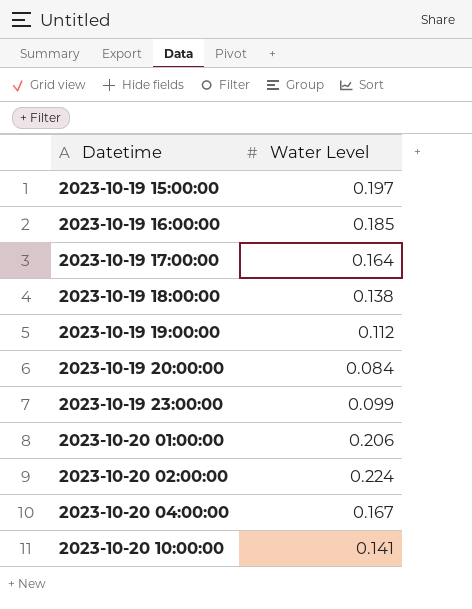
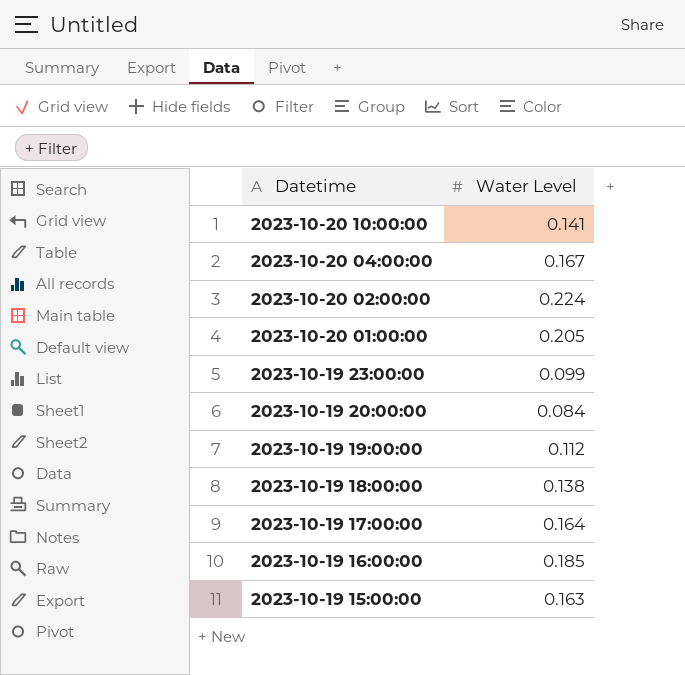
row order: Datetime ascending -> Datetime descending
2023-10-20 01:00:00 | Water Level: 0.206 -> 0.205
2023-10-19 15:00:00 | Water Level: 0.197 -> 0.163

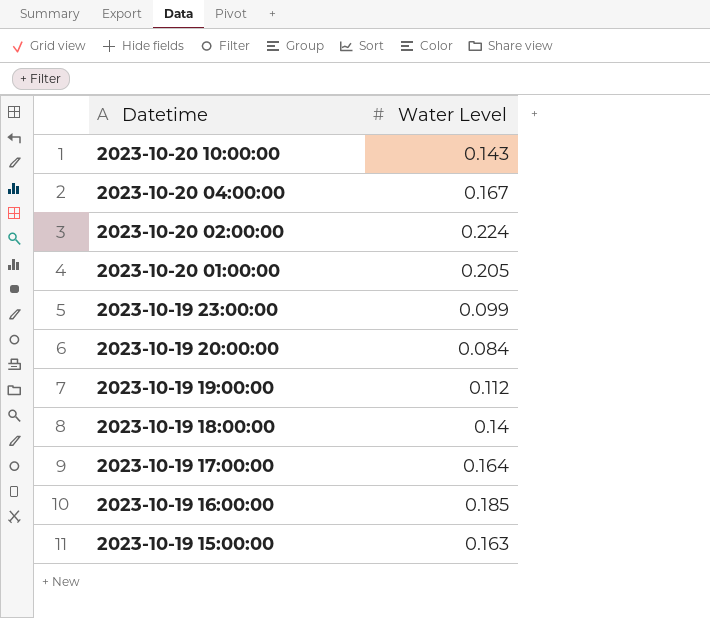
2023-10-20 10:00:00 | Water Level: 0.141 -> 0.143
2023-10-19 18:00:00 | Water Level: 0.138 -> 0.14

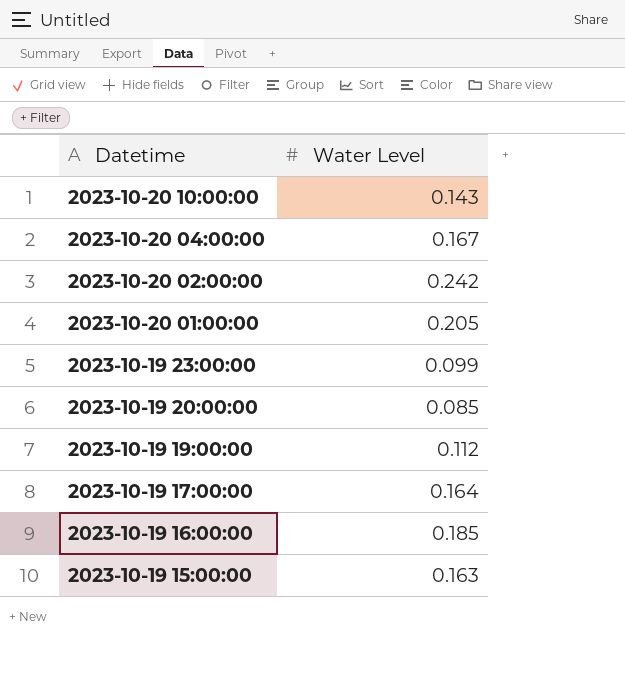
row 2023-10-19 18:00:00: 0.14 -> none
2023-10-20 02:00:00 | Water Level: 0.224 -> 0.242
2023-10-19 20:00:00 | Water Level: 0.084 -> 0.085

